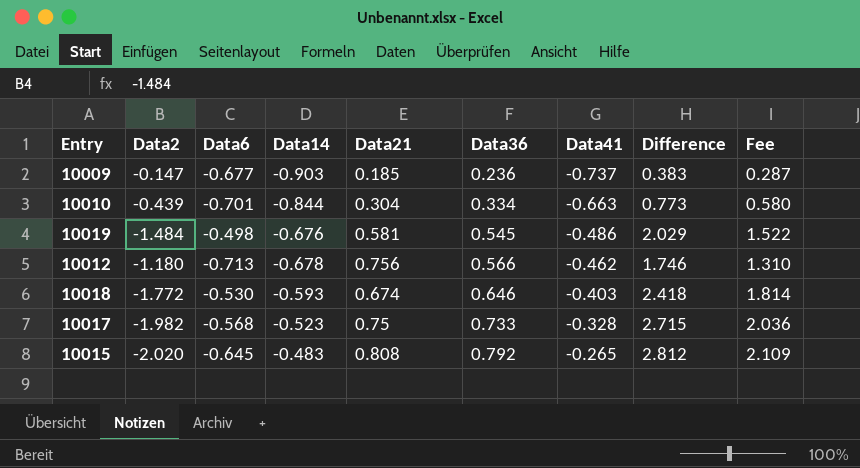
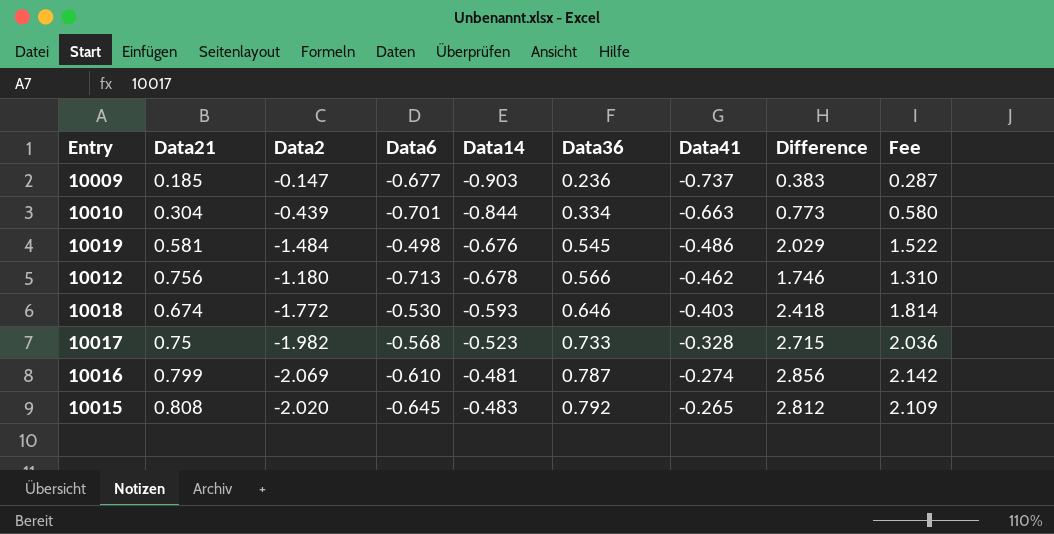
column Data21 | position: 5 -> 2
row 10016: none -> 0.799 | -2.069 | -0.610 | -0.481 | 0.787 | -0.274 | 2.856 | 2.142

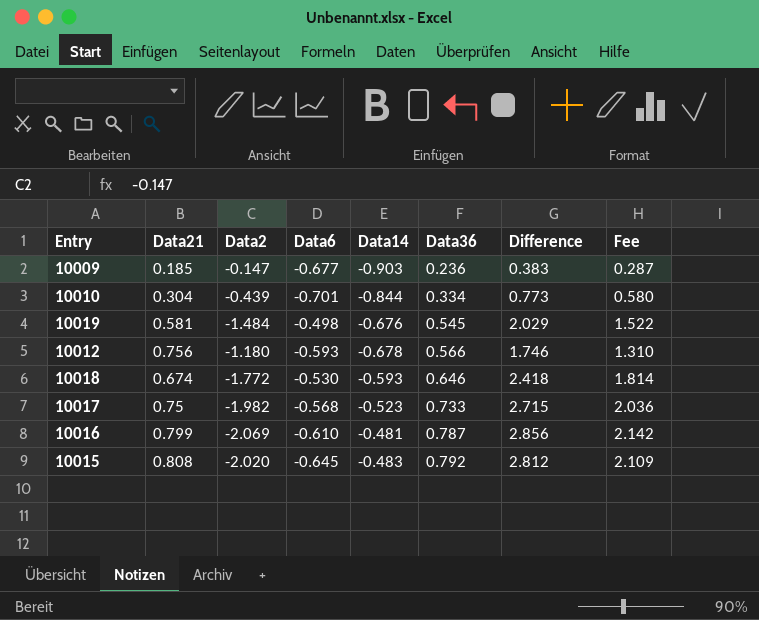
column Data41 | position: 7 -> none
10012 | Data6: -0.713 -> -0.593

